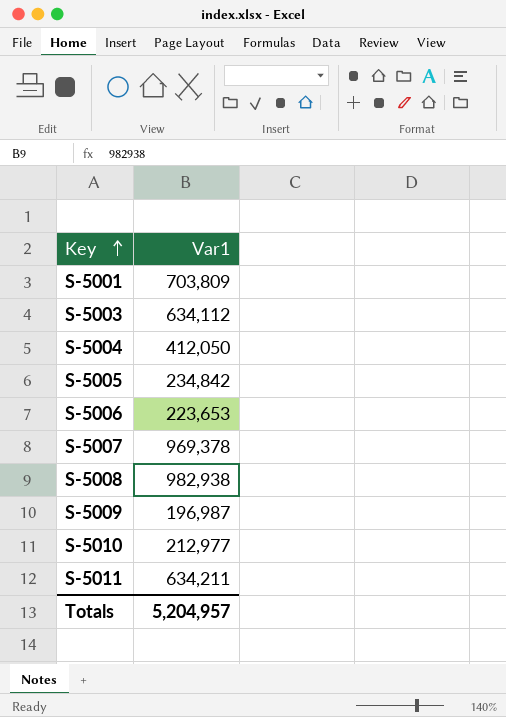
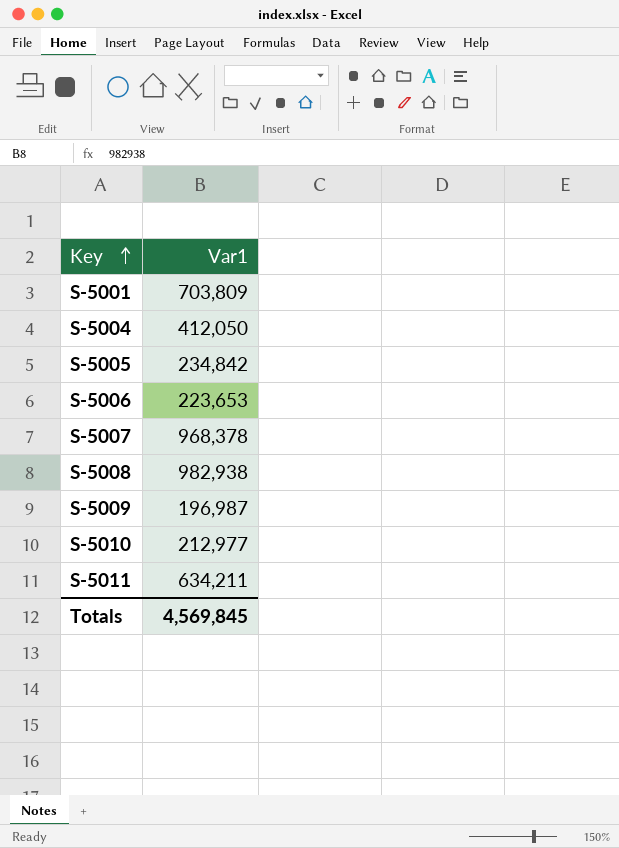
row S-5003: 634,112 -> none
S-5007 | Var1: 969,378 -> 968,378
Totals | Var1: 5,204,957 -> 4,569,845

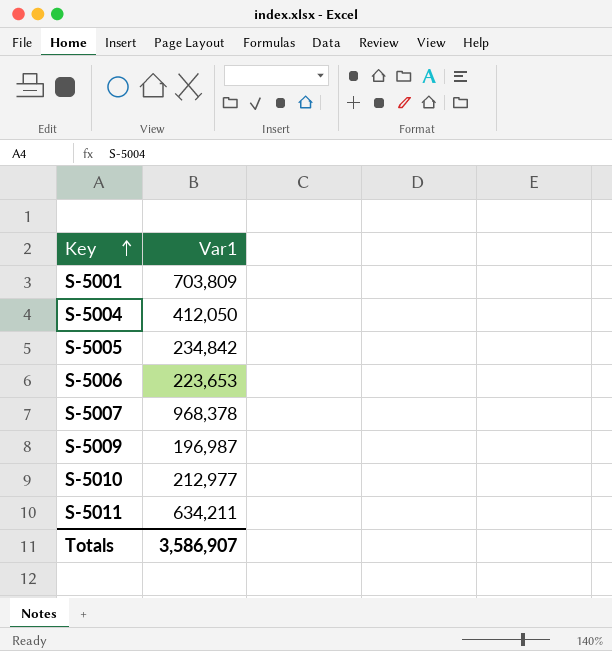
row S-5008: 982,938 -> none
Totals | Var1: 4,569,845 -> 3,586,907

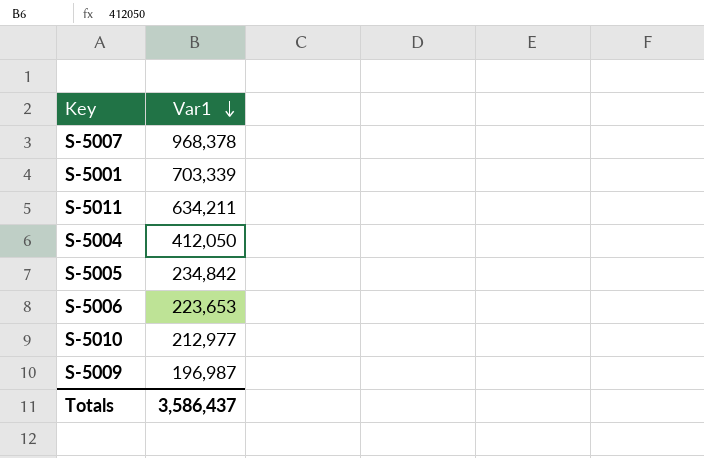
row order: Key ascending -> Var1 descending
S-5001 | Var1: 703,809 -> 703,339
Totals | Var1: 3,586,907 -> 3,586,437

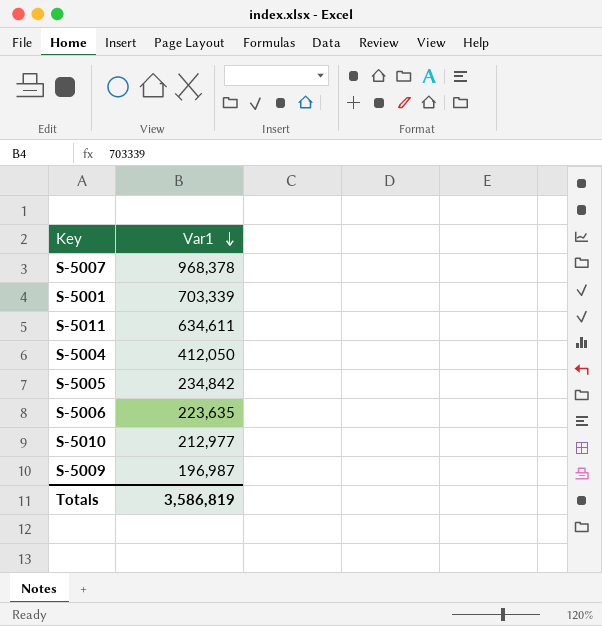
S-5011 | Var1: 634,211 -> 634,611
S-5006 | Var1: 223,653 -> 223,635
Totals | Var1: 3,586,437 -> 3,586,819

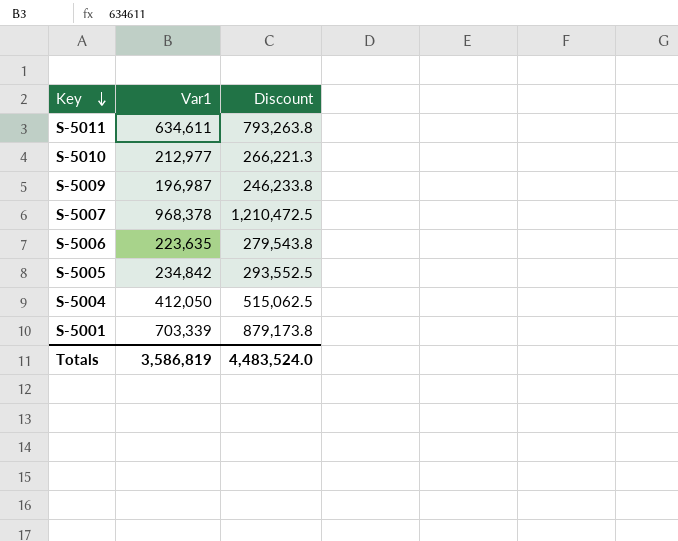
row order: Var1 descending -> Key descending
column Discount | formula: none -> [Var1] * 1.25

